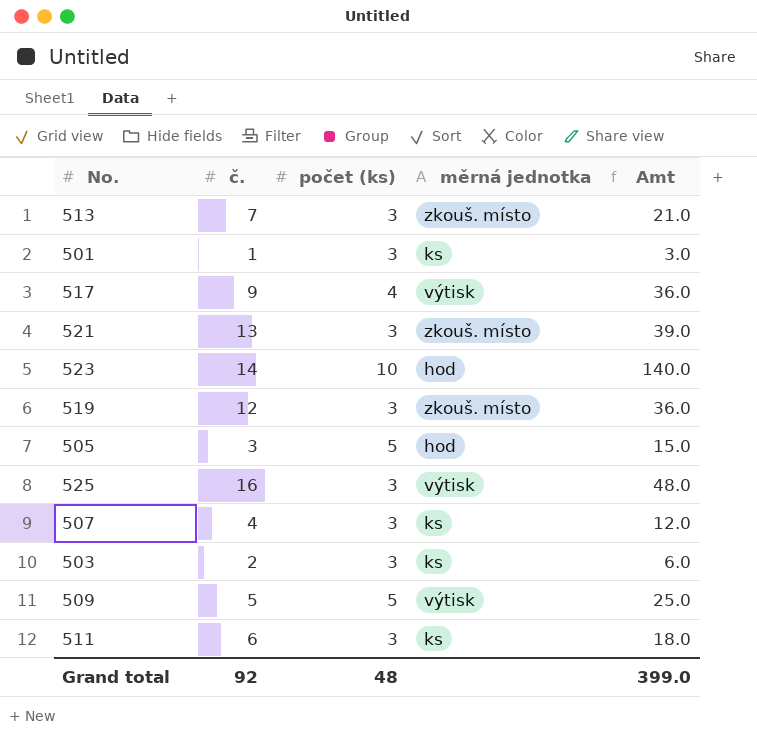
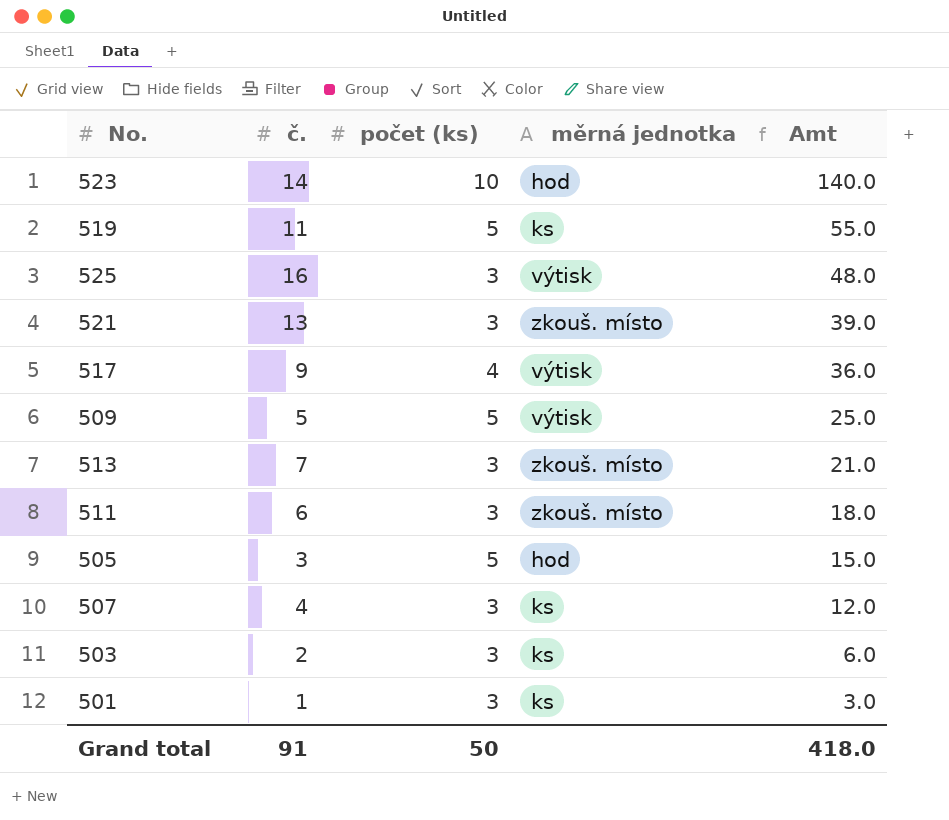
row order: none -> Amt descending
519 | č.: 12 -> 11
519 | počet (ks): 3 -> 5
519 | měrná jednotka: zkouš. místo -> ks
519 | Amt: 36.0 -> 55.0
511 | měrná jednotka: ks -> zkouš. místo
Grand total | č.: 92 -> 91
Grand total | počet (ks): 48 -> 50
Grand total | Amt: 399.0 -> 418.0

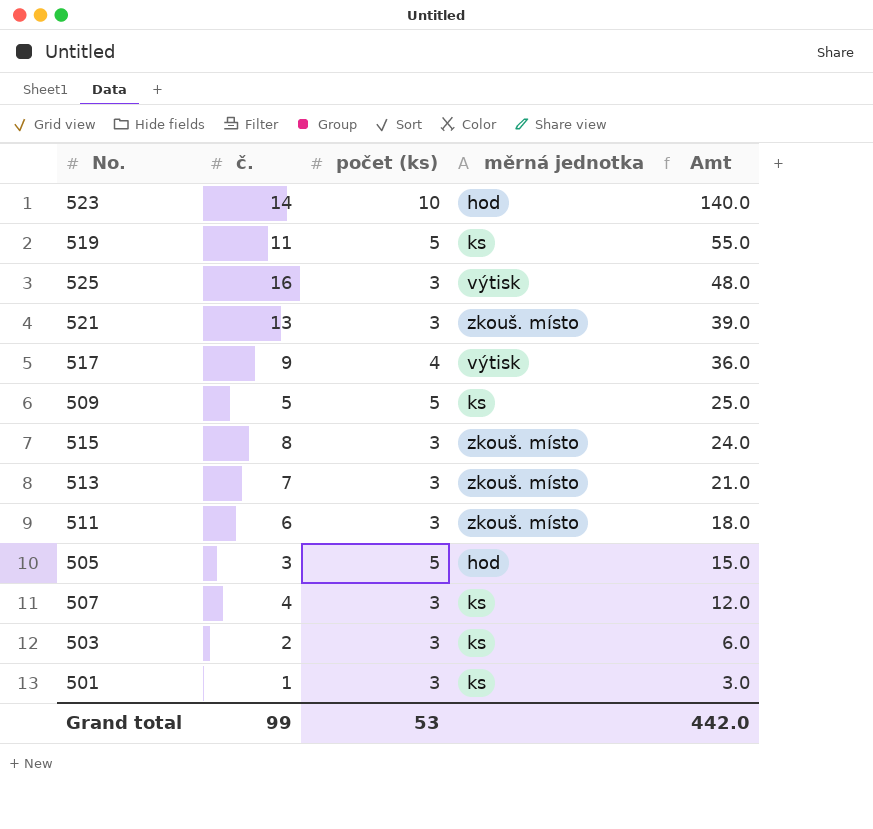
509 | měrná jednotka: výtisk -> ks
row 515: none -> 8 | 3 | zkouš. místo | 24.0
Grand total | č.: 91 -> 99
Grand total | počet (ks): 50 -> 53
Grand total | Amt: 418.0 -> 442.0

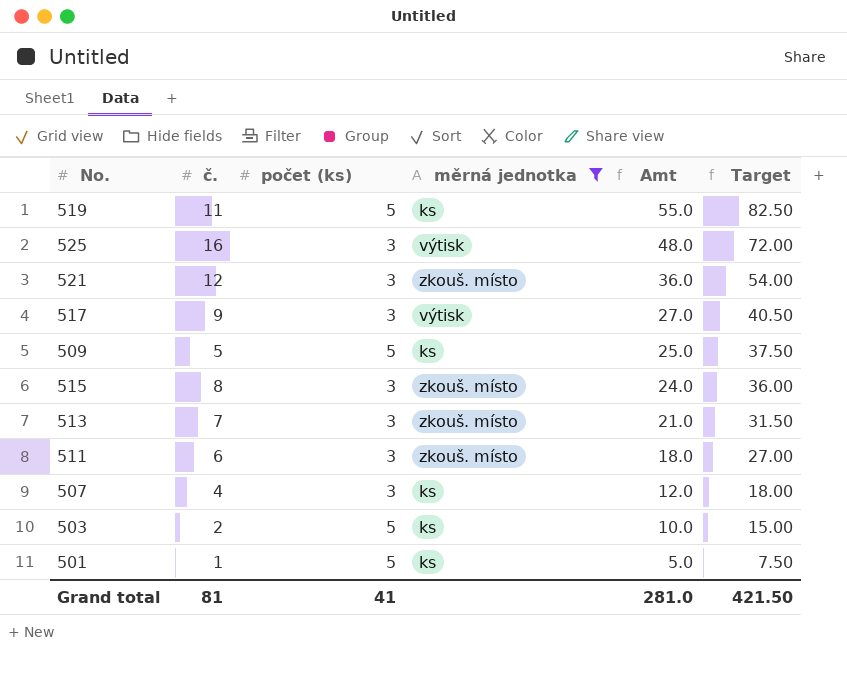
filter: none -> měrná jednotka != hod
column Target | formula: none -> [Amt] * 1.5
521 | č.: 13 -> 12
521 | Amt: 39.0 -> 36.0
517 | počet (ks): 4 -> 3
517 | Amt: 36.0 -> 27.0
503 | počet (ks): 3 -> 5
503 | Amt: 6.0 -> 10.0
501 | počet (ks): 3 -> 5
501 | Amt: 3.0 -> 5.0
Grand total | č.: 99 -> 81
Grand total | počet (ks): 53 -> 41
Grand total | Amt: 442.0 -> 281.0

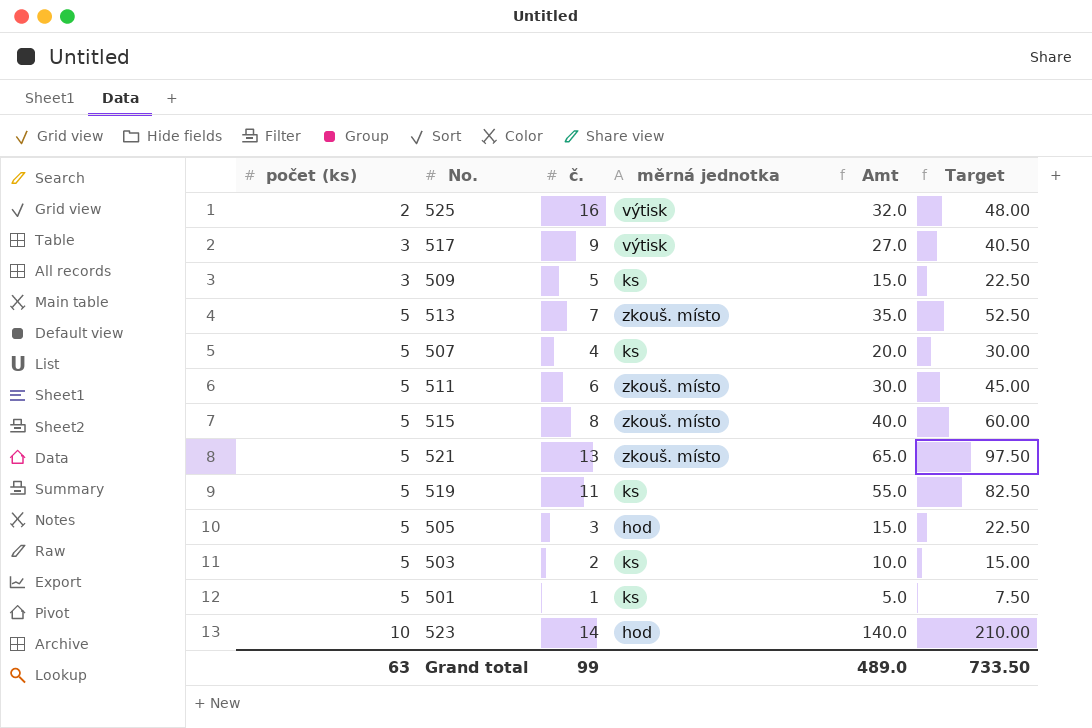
filter: měrná jednotka != hod -> none
row order: Amt descending -> počet (ks) ascending
column počet (ks) | position: 3 -> 1
525 | počet (ks): 3 -> 2
525 | Amt: 48.0 -> 32.0
525 | Target: 72.00 -> 48.00
509 | počet (ks): 5 -> 3
509 | Amt: 25.0 -> 15.0
509 | Target: 37.50 -> 22.50
513 | počet (ks): 3 -> 5
513 | Amt: 21.0 -> 35.0
513 | Target: 31.50 -> 52.50
507 | počet (ks): 3 -> 5
507 | Amt: 12.0 -> 20.0
507 | Target: 18.00 -> 30.00
511 | počet (ks): 3 -> 5
511 | Amt: 18.0 -> 30.0
511 | Target: 27.00 -> 45.00
515 | počet (ks): 3 -> 5
515 | Amt: 24.0 -> 40.0
515 | Target: 36.00 -> 60.00
521 | počet (ks): 3 -> 5
521 | č.: 12 -> 13
521 | Amt: 36.0 -> 65.0
521 | Target: 54.00 -> 97.50
Grand total | počet (ks): 41 -> 63
Grand total | č.: 81 -> 99
Grand total | Amt: 281.0 -> 489.0
Grand total | Target: 421.50 -> 733.50

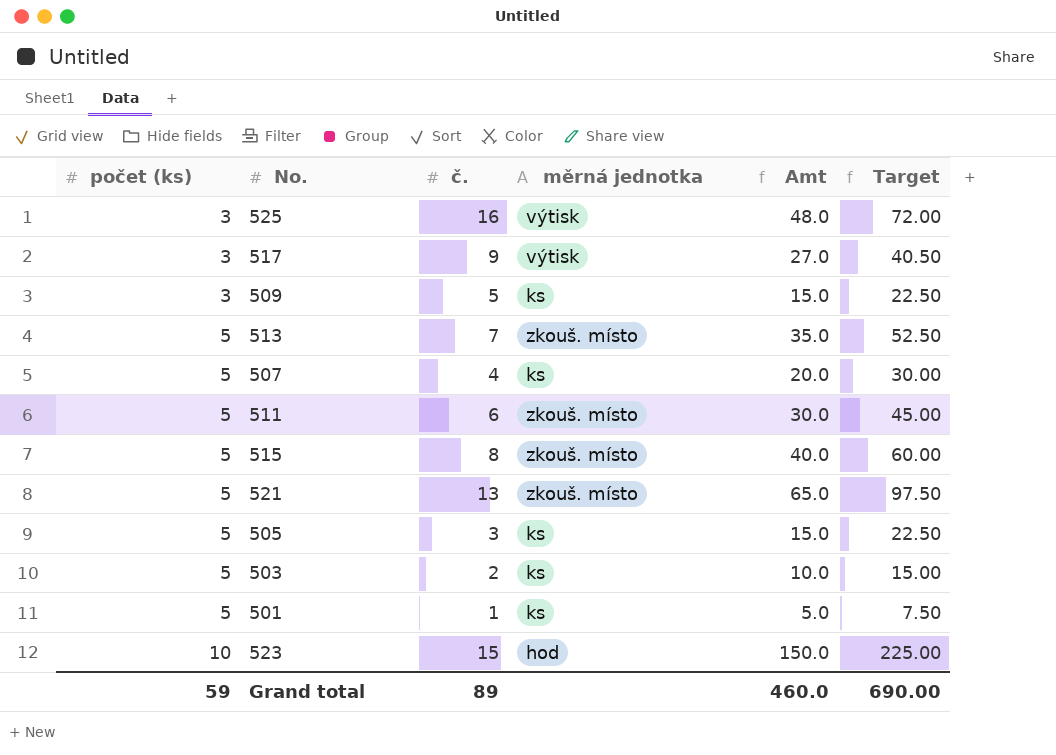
row 519: 5 | 11 | ks | 55.0 | 82.50 -> none
525 | počet (ks): 2 -> 3
525 | Amt: 32.0 -> 48.0
525 | Target: 48.00 -> 72.00
505 | měrná jednotka: hod -> ks
523 | č.: 14 -> 15
523 | Amt: 140.0 -> 150.0
523 | Target: 210.00 -> 225.00
Grand total | počet (ks): 63 -> 59
Grand total | č.: 99 -> 89
Grand total | Amt: 489.0 -> 460.0
Grand total | Target: 733.50 -> 690.00

